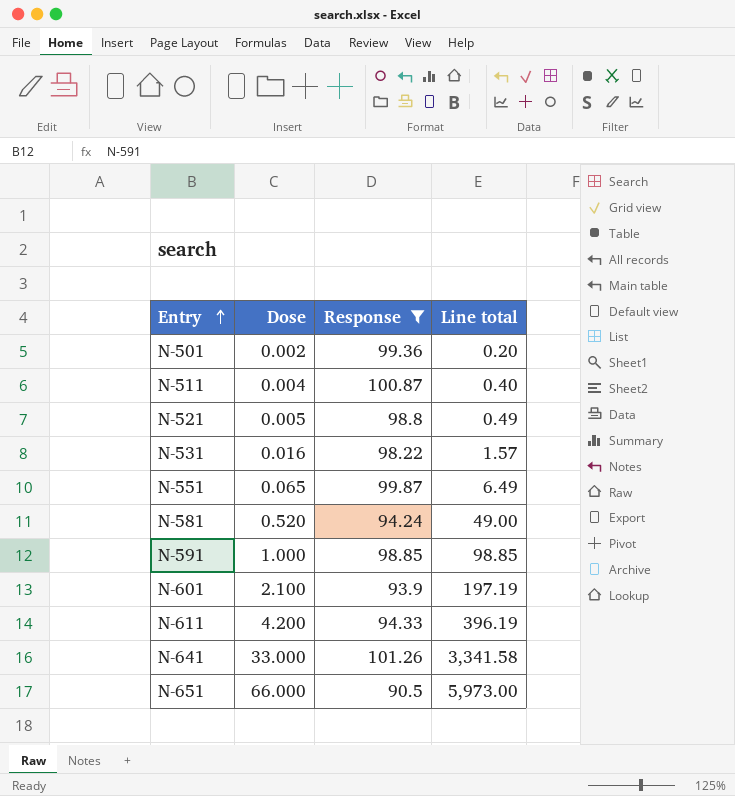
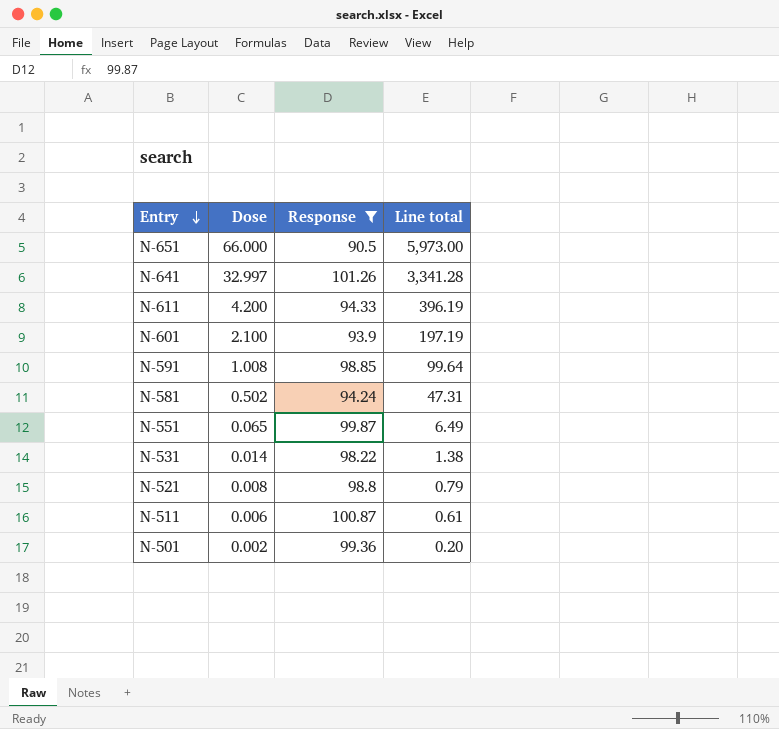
row order: Entry ascending -> Entry descending
N-641 | Dose: 33.000 -> 32.997
N-641 | Line total: 3,341.58 -> 3,341.28
N-591 | Dose: 1.000 -> 1.008
N-591 | Line total: 98.85 -> 99.64
N-581 | Dose: 0.520 -> 0.502
N-581 | Line total: 49.00 -> 47.31
N-531 | Dose: 0.016 -> 0.014
N-531 | Line total: 1.57 -> 1.38
N-521 | Dose: 0.005 -> 0.008
N-521 | Line total: 0.49 -> 0.79
N-511 | Dose: 0.004 -> 0.006
N-511 | Line total: 0.40 -> 0.61

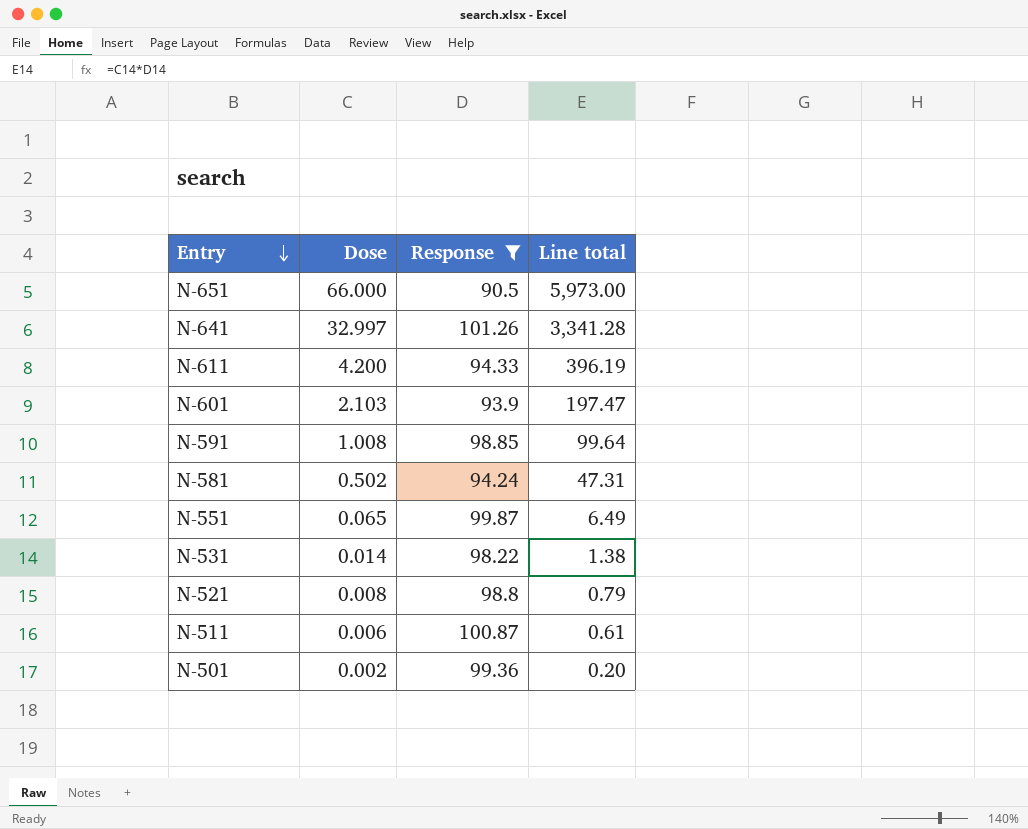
N-601 | Dose: 2.100 -> 2.103
N-601 | Line total: 197.19 -> 197.47

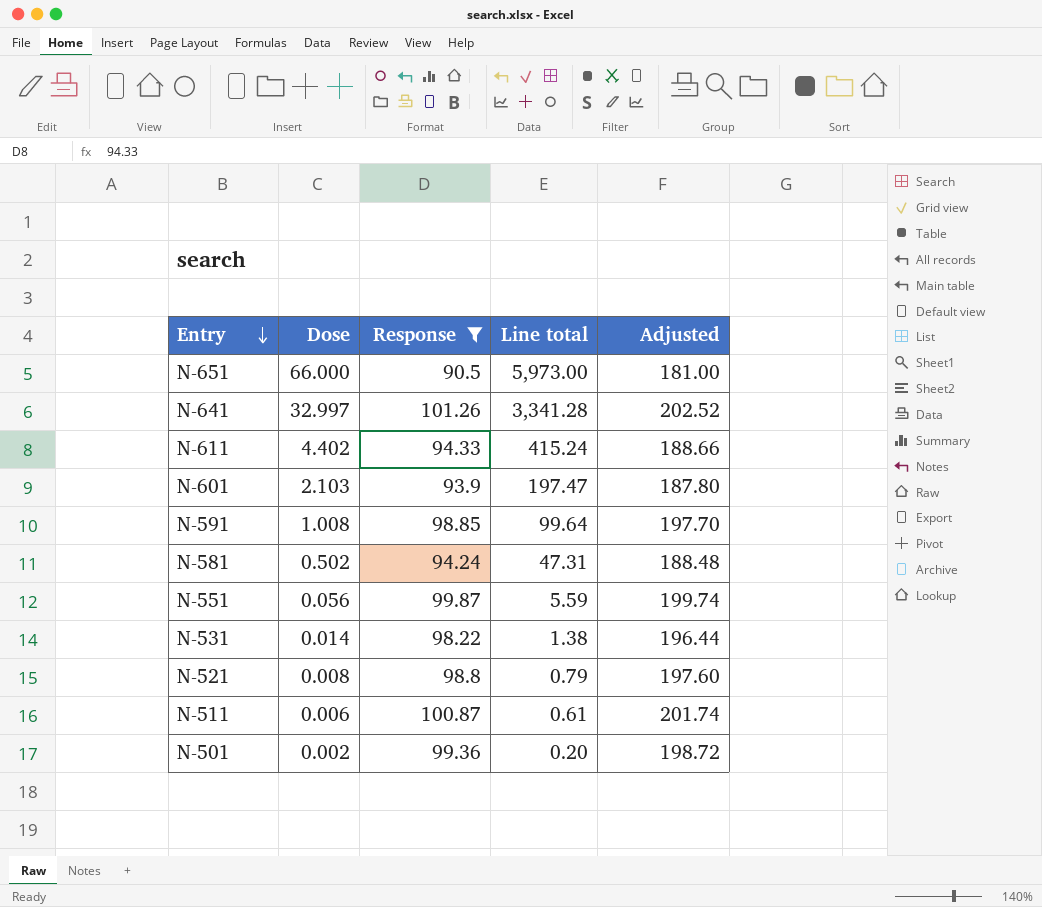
column Adjusted | formula: none -> [Response] * 2
N-611 | Dose: 4.200 -> 4.402
N-611 | Line total: 396.19 -> 415.24
N-551 | Dose: 0.065 -> 0.056
N-551 | Line total: 6.49 -> 5.59

